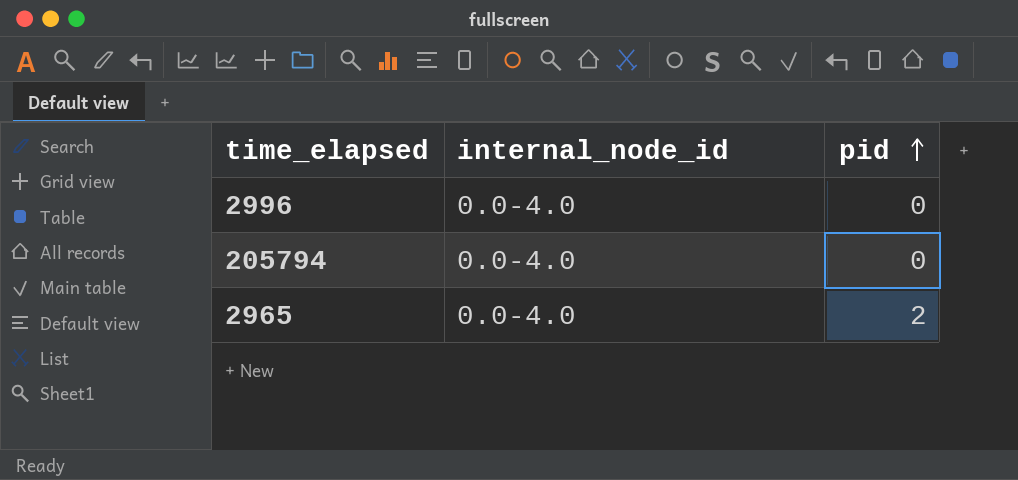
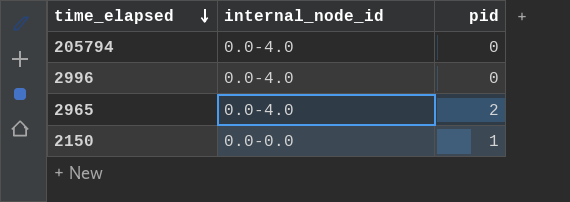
row order: pid ascending -> time_elapsed descending
row 2150: none -> 0.0-0.0 | 1

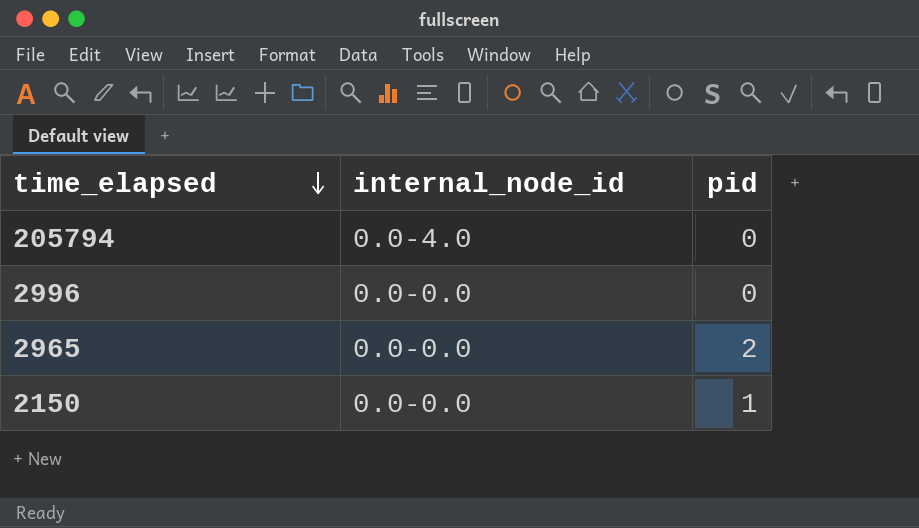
2996 | internal_node_id: 0.0-4.0 -> 0.0-0.0
2965 | internal_node_id: 0.0-4.0 -> 0.0-0.0

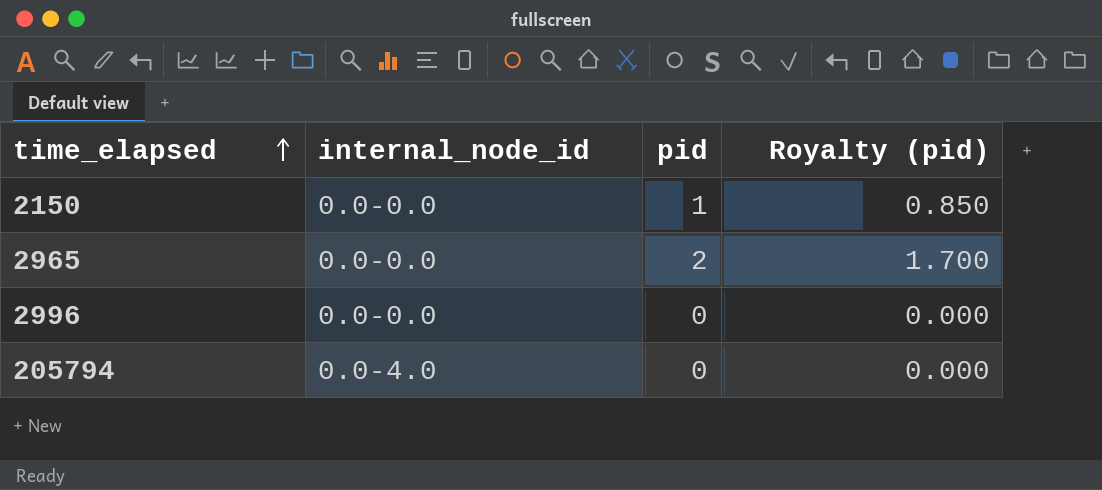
row order: time_elapsed descending -> time_elapsed ascending
column Royalty (pid) | formula: none -> [pid] * 0.85

